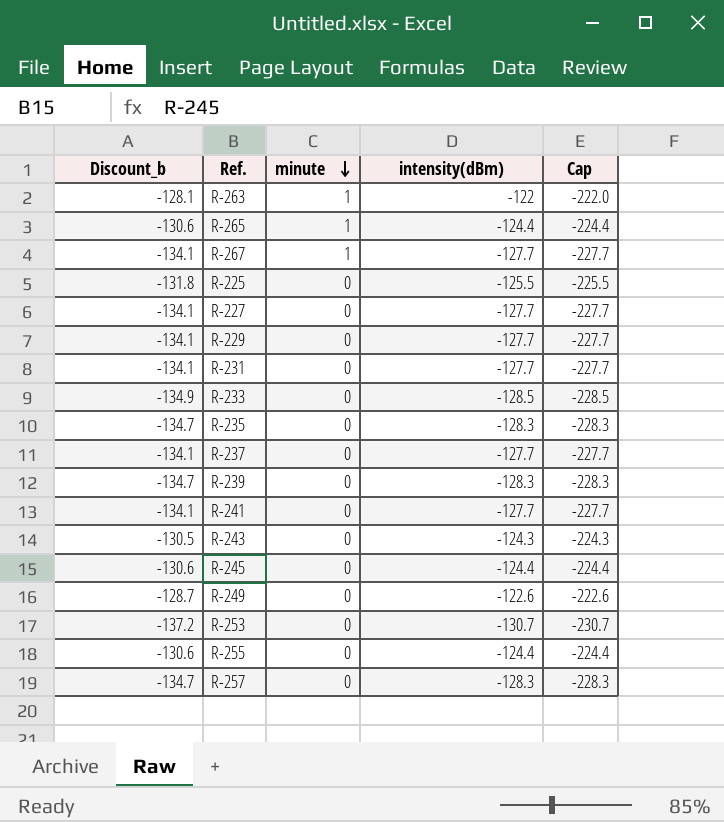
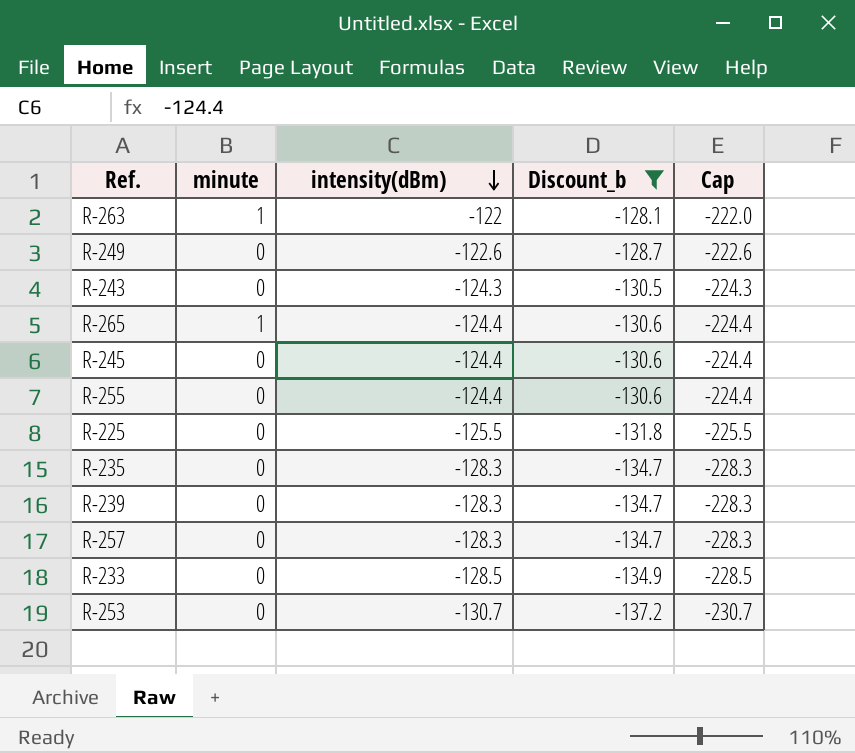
filter: none -> Discount_b != -134.1
row order: minute descending -> intensity(dBm) descending
column Discount_b | position: 1 -> 4

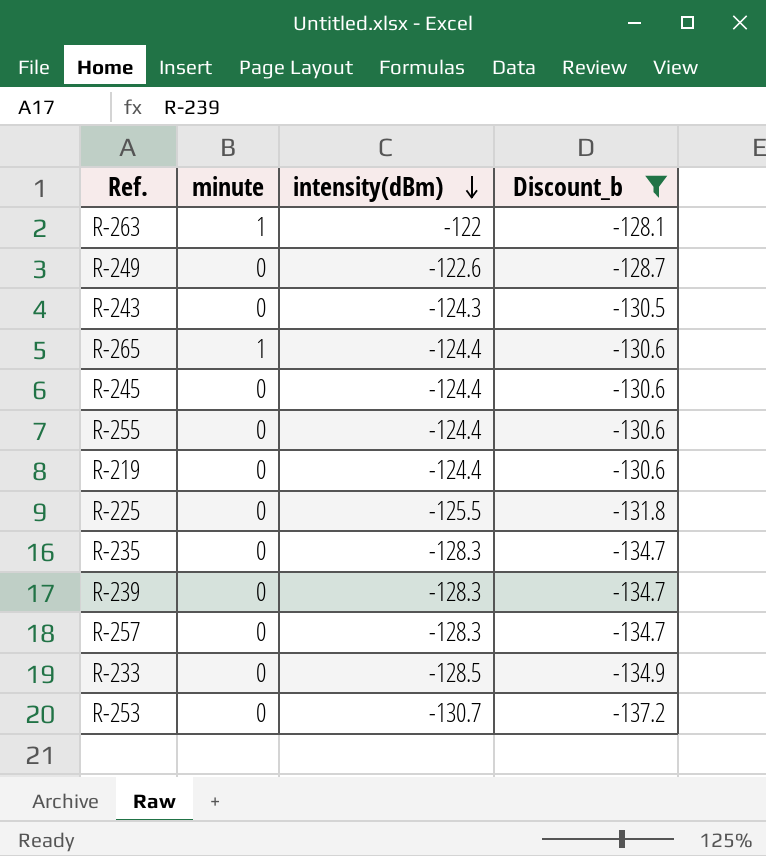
column Cap | formula: [intensity(dBm)] - 100 -> none
row R-219: none -> 0 | -124.4 | -130.6

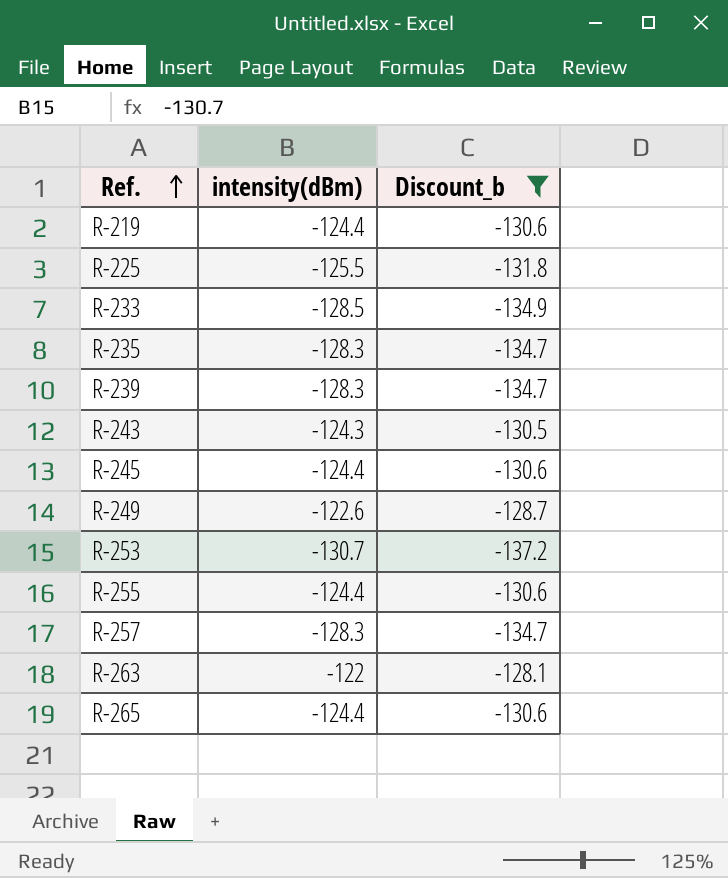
row order: intensity(dBm) descending -> Ref. ascending
column minute | position: 2 -> none

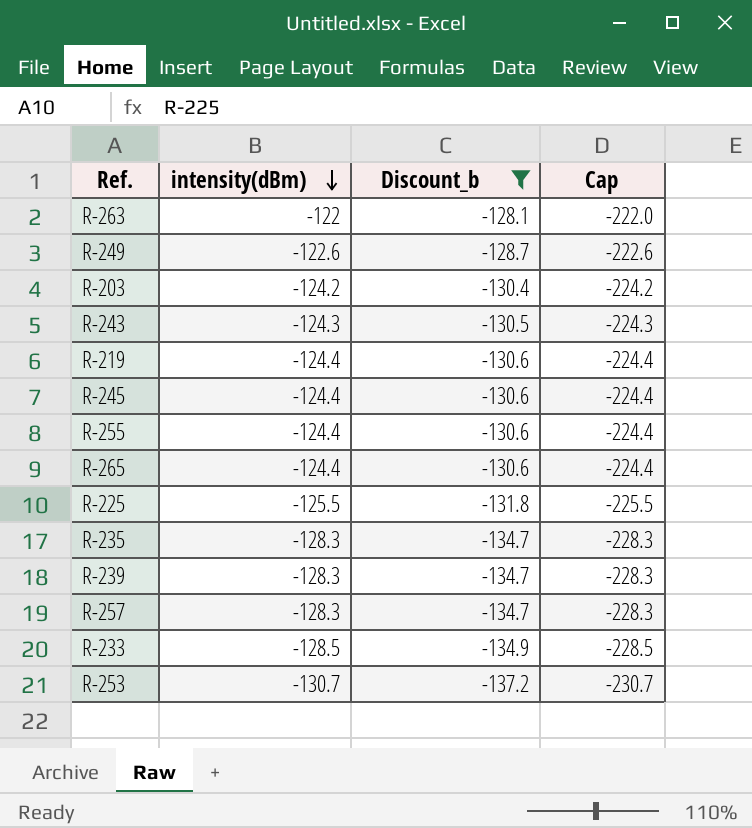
row order: Ref. ascending -> intensity(dBm) descending
column Cap | formula: none -> [intensity(dBm)] - 100
row R-203: none -> -124.2 | -130.4 | -224.2

